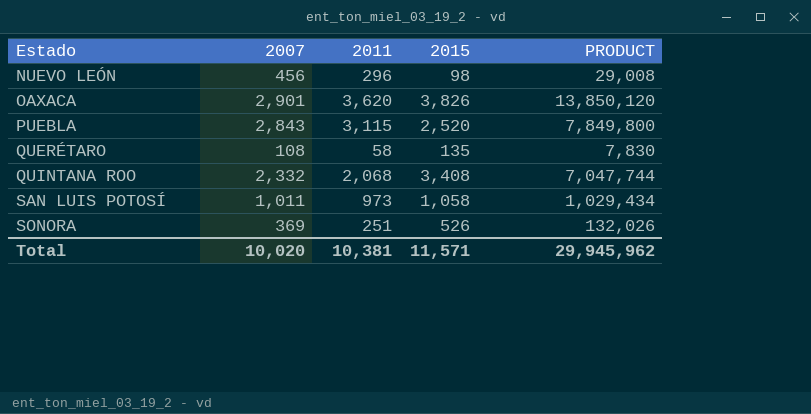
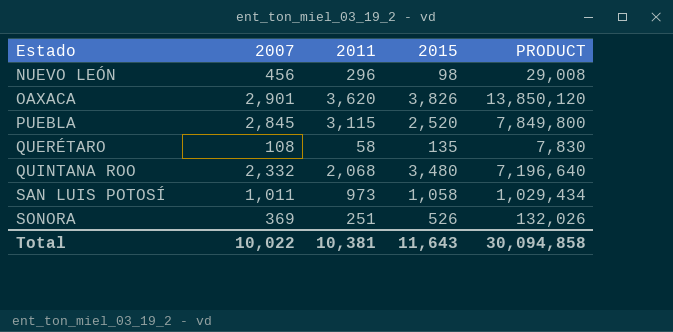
PUEBLA | 2007: 2,843 -> 2,845
QUINTANA ROO | 2015: 3,408 -> 3,480
QUINTANA ROO | PRODUCT: 7,047,744 -> 7,196,640
Total | 2007: 10,020 -> 10,022
Total | 2015: 11,571 -> 11,643
Total | PRODUCT: 29,945,962 -> 30,094,858

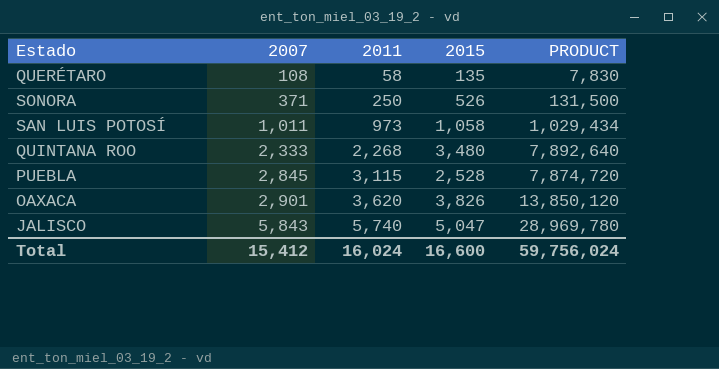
row order: Estado ascending -> 2007 ascending
row NUEVO LEÓN: 456 | 296 | 98 | 29,008 -> none
SONORA | 2007: 369 -> 371
SONORA | 2011: 251 -> 250
SONORA | PRODUCT: 132,026 -> 131,500
QUINTANA ROO | 2007: 2,332 -> 2,333
QUINTANA ROO | 2011: 2,068 -> 2,268
QUINTANA ROO | PRODUCT: 7,196,640 -> 7,892,640
PUEBLA | 2015: 2,520 -> 2,528
PUEBLA | PRODUCT: 7,849,800 -> 7,874,720
row JALISCO: none -> 5,843 | 5,740 | 5,047 | 28,969,780
Total | 2007: 10,022 -> 15,412
Total | 2011: 10,381 -> 16,024
Total | 2015: 11,643 -> 16,600
Total | PRODUCT: 30,094,858 -> 59,756,024

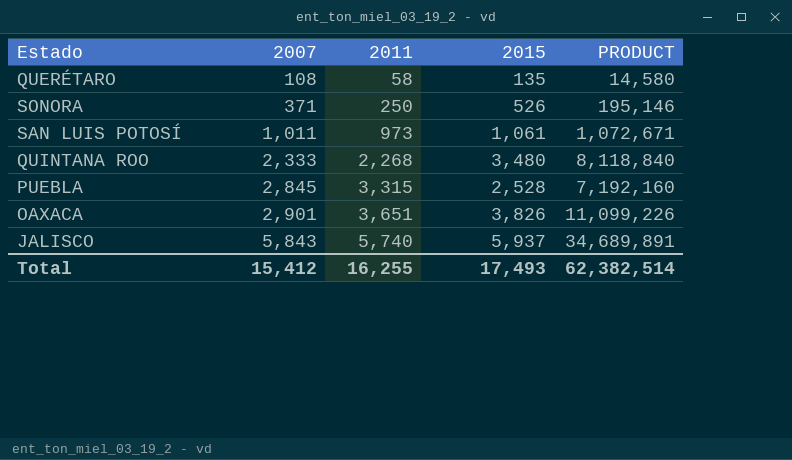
column PRODUCT | formula: [2011] * [2015] -> [2007] * [2015]
SAN LUIS POTOSÍ | 2015: 1,058 -> 1,061
PUEBLA | 2011: 3,115 -> 3,315
OAXACA | 2011: 3,620 -> 3,651
JALISCO | 2015: 5,047 -> 5,937
Total | 2011: 16,024 -> 16,255
Total | 2015: 16,600 -> 17,493
Total | PRODUCT: 59,756,024 -> 62,382,514

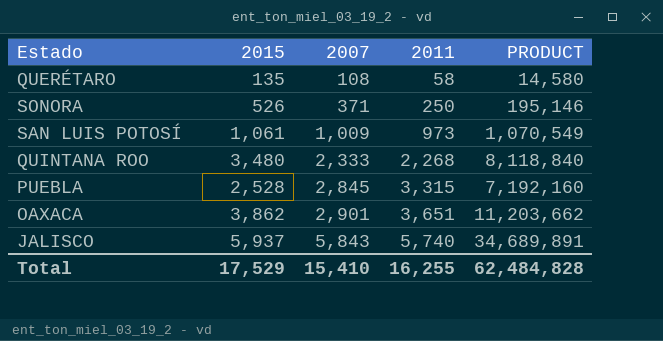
column 2015 | position: 4 -> 2
SAN LUIS POTOSÍ | 2007: 1,011 -> 1,009
SAN LUIS POTOSÍ | PRODUCT: 1,072,671 -> 1,070,549
OAXACA | 2015: 3,826 -> 3,862
OAXACA | PRODUCT: 11,099,226 -> 11,203,662
Total | 2015: 17,493 -> 17,529
Total | 2007: 15,412 -> 15,410
Total | PRODUCT: 62,382,514 -> 62,484,828

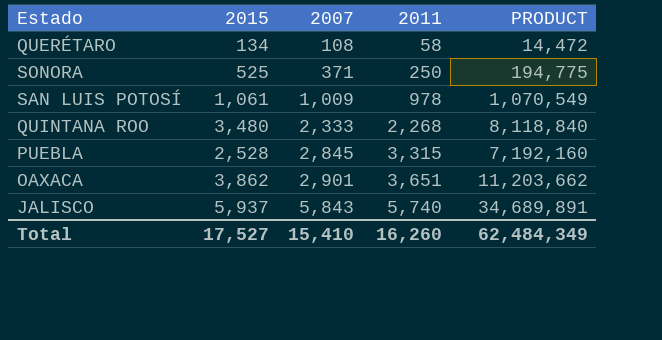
QUERÉTARO | 2015: 135 -> 134
QUERÉTARO | PRODUCT: 14,580 -> 14,472
SONORA | 2015: 526 -> 525
SONORA | PRODUCT: 195,146 -> 194,775
SAN LUIS POTOSÍ | 2011: 973 -> 978
Total | 2015: 17,529 -> 17,527
Total | 2011: 16,255 -> 16,260
Total | PRODUCT: 62,484,828 -> 62,484,349

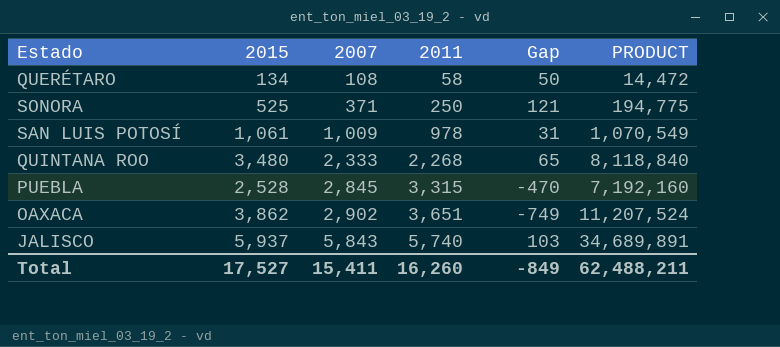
column Gap | formula: none -> [2007] - [2011]
OAXACA | 2007: 2,901 -> 2,902
OAXACA | PRODUCT: 11,203,662 -> 11,207,524
Total | 2007: 15,410 -> 15,411
Total | PRODUCT: 62,484,349 -> 62,488,211

